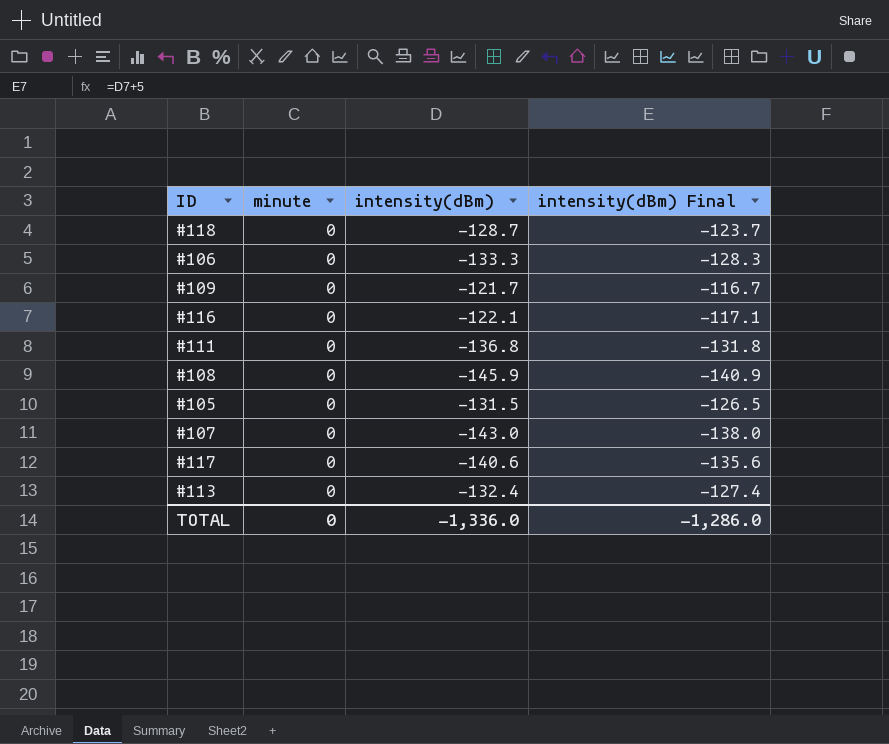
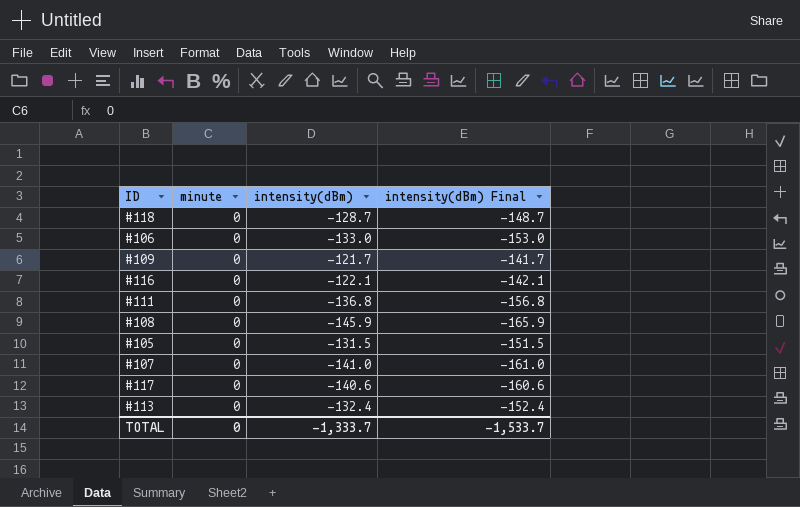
column intensity(dBm) Final | formula: [intensity(dBm)] + 5 -> [intensity(dBm)] - 20
#106 | intensity(dBm): -133.3 -> -133.0
#107 | intensity(dBm): -143.0 -> -141.0
TOTAL | intensity(dBm): -1,336.0 -> -1,333.7
TOTAL | intensity(dBm) Final: -1,286.0 -> -1,533.7

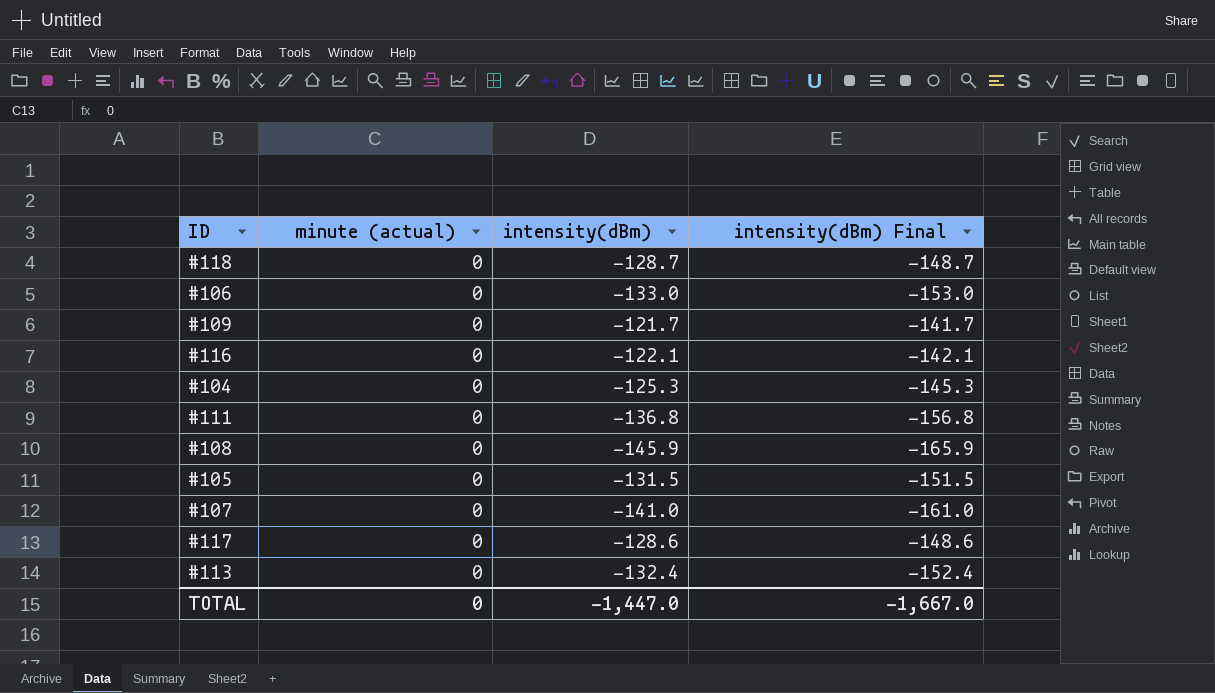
column name: minute -> minute (actual)
row #104: none -> 0 | -125.3 | -145.3
#117 | intensity(dBm): -140.6 -> -128.6
#117 | intensity(dBm) Final: -160.6 -> -148.6
TOTAL | intensity(dBm): -1,333.7 -> -1,447.0
TOTAL | intensity(dBm) Final: -1,533.7 -> -1,667.0

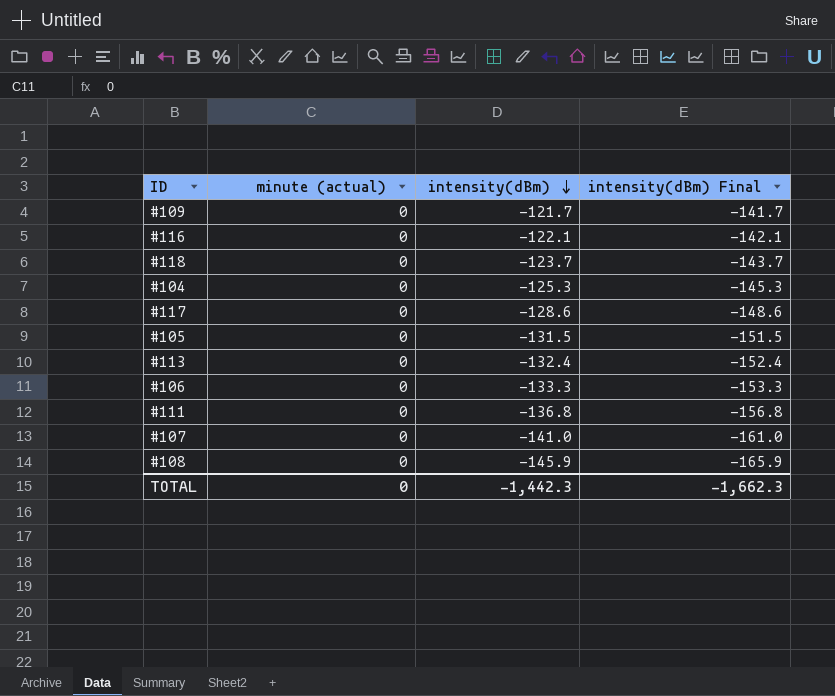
row order: none -> intensity(dBm) descending
#118 | intensity(dBm): -128.7 -> -123.7
#118 | intensity(dBm) Final: -148.7 -> -143.7
#106 | intensity(dBm): -133.0 -> -133.3
#106 | intensity(dBm) Final: -153.0 -> -153.3
TOTAL | intensity(dBm): -1,447.0 -> -1,442.3
TOTAL | intensity(dBm) Final: -1,667.0 -> -1,662.3

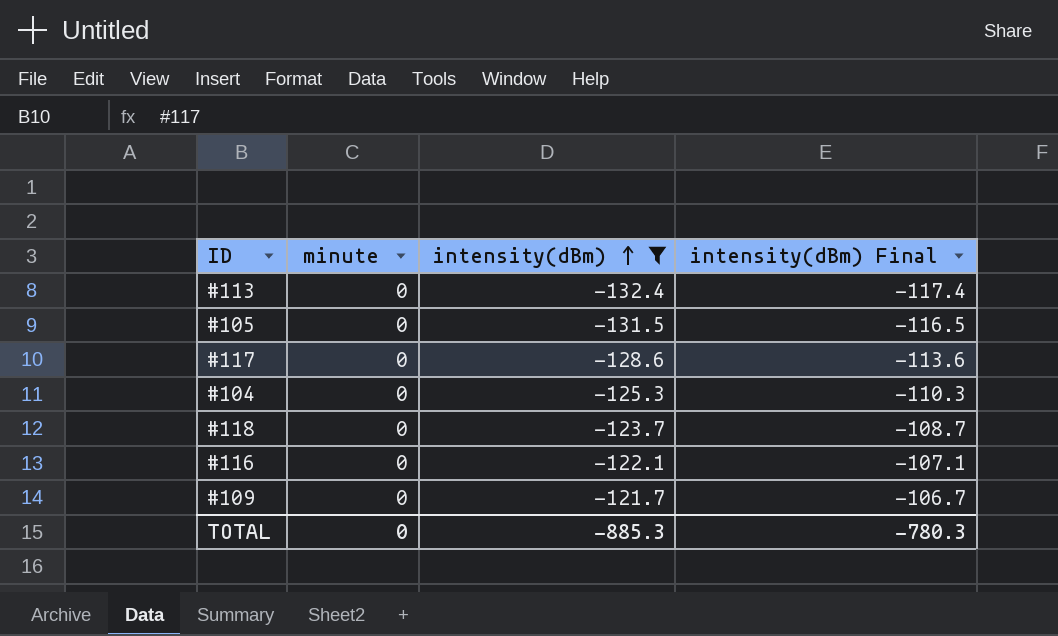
filter: none -> intensity(dBm) >= -132.4
row order: intensity(dBm) descending -> intensity(dBm) ascending
column name: minute (actual) -> minute
column intensity(dBm) Final | formula: [intensity(dBm)] - 20 -> [intensity(dBm)] + 15
TOTAL | intensity(dBm): -1,442.3 -> -885.3
TOTAL | intensity(dBm) Final: -1,662.3 -> -780.3

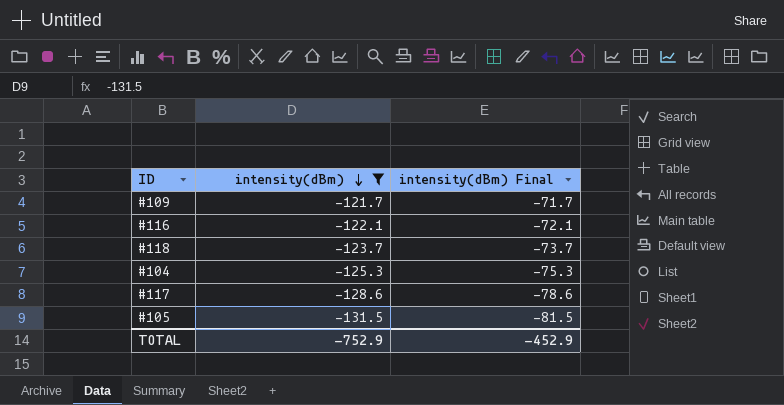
row order: intensity(dBm) ascending -> intensity(dBm) descending
column minute | position: 2 -> none
column intensity(dBm) Final | formula: [intensity(dBm)] + 15 -> [intensity(dBm)] + 50
row #113: 0 | -132.4 | -117.4 -> none
TOTAL | intensity(dBm): -885.3 -> -752.9
TOTAL | intensity(dBm) Final: -780.3 -> -452.9

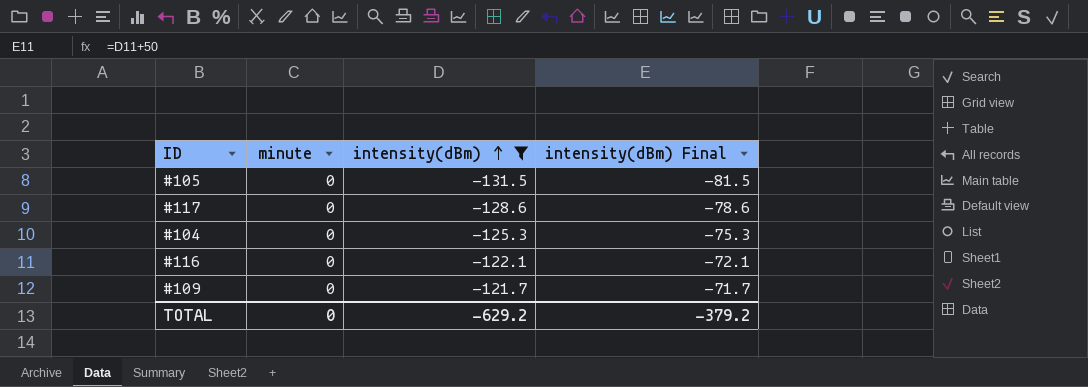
row order: intensity(dBm) descending -> intensity(dBm) ascending
column minute | position: none -> 2
row #118: -123.7 | -73.7 -> none
TOTAL | intensity(dBm): -752.9 -> -629.2
TOTAL | intensity(dBm) Final: -452.9 -> -379.2

